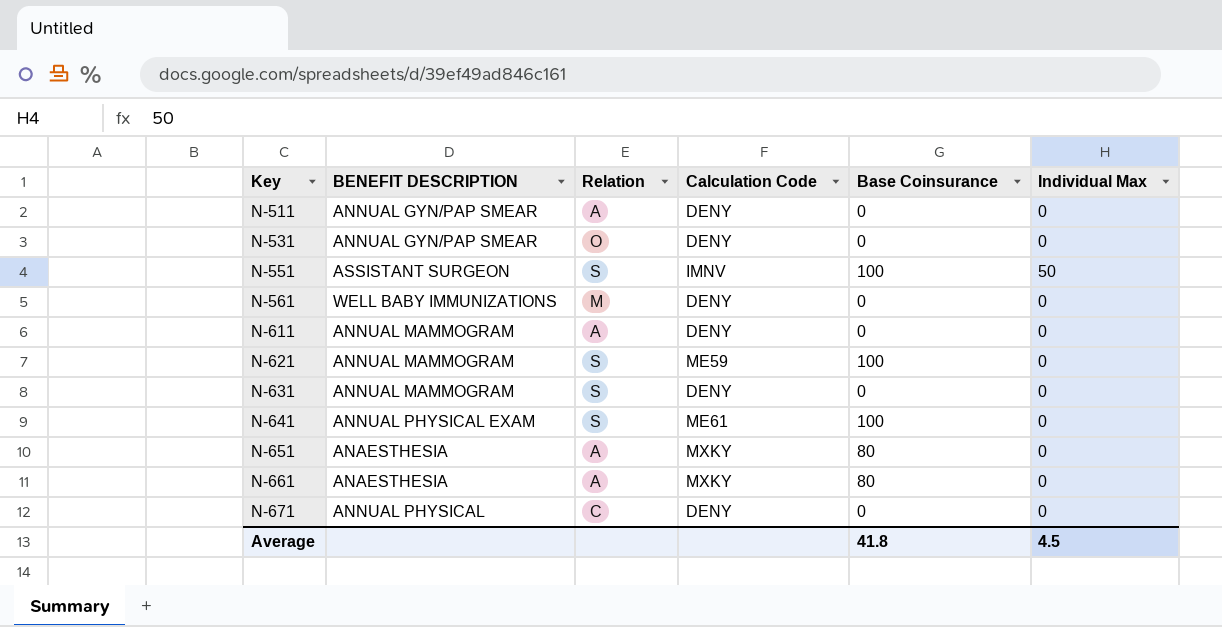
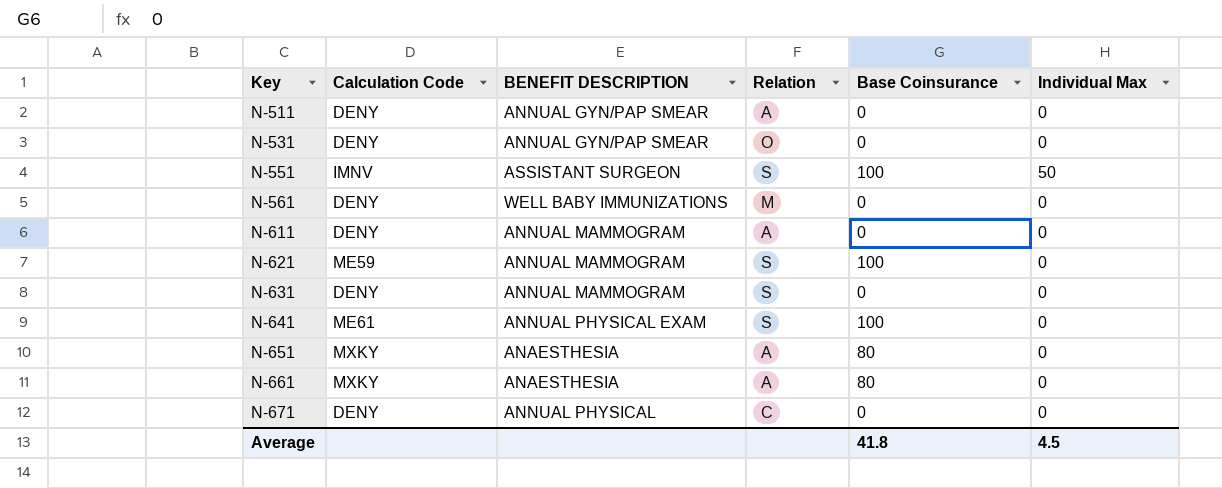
column Calculation Code | position: 4 -> 2

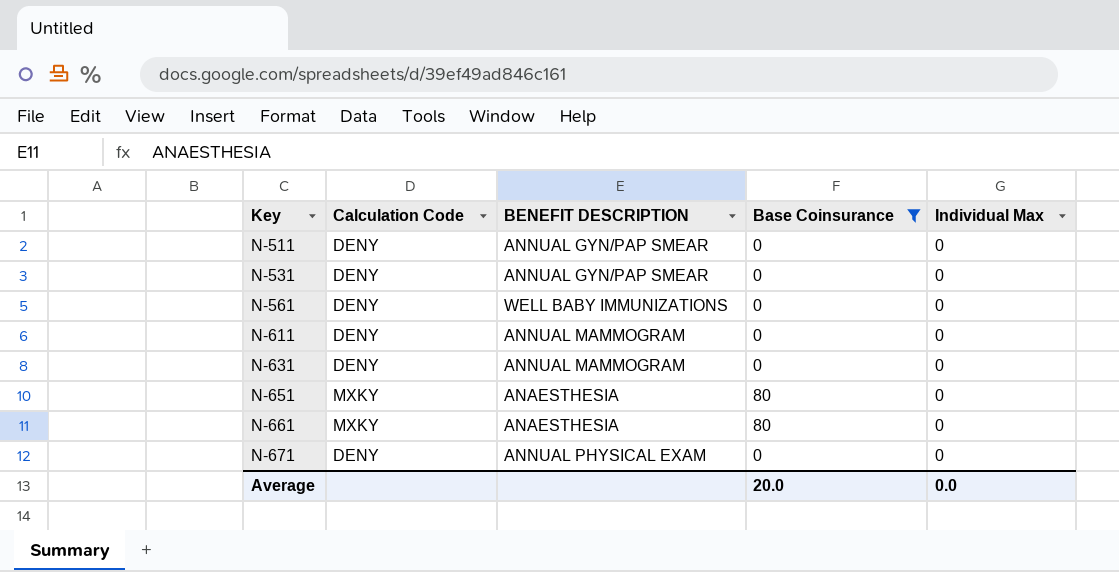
filter: none -> Base Coinsurance != 100
column Relation | position: 4 -> none
N-671 | BENEFIT DESCRIPTION: ANNUAL PHYSICAL -> ANNUAL PHYSICAL EXAM
Average | Base Coinsurance: 41.8 -> 20.0
Average | Individual Max: 4.5 -> 0.0

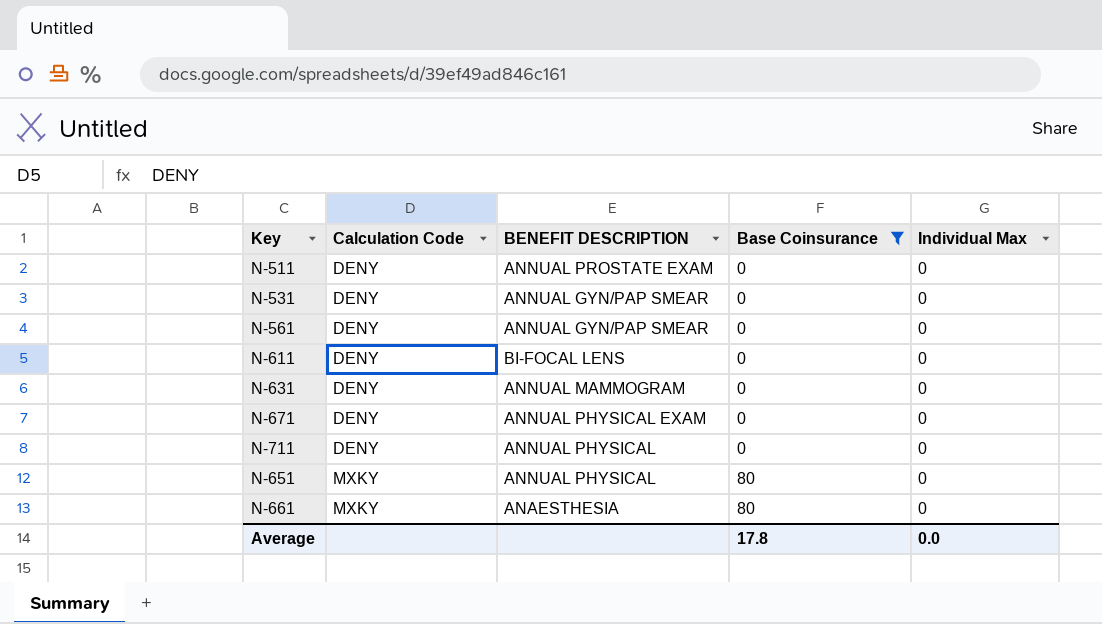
row order: Key ascending -> Calculation Code ascending
N-511 | BENEFIT DESCRIPTION: ANNUAL GYN/PAP SMEAR -> ANNUAL PROSTATE EXAM
N-561 | BENEFIT DESCRIPTION: WELL BABY IMMUNIZATIONS -> ANNUAL GYN/PAP SMEAR
N-611 | BENEFIT DESCRIPTION: ANNUAL MAMMOGRAM -> BI-FOCAL LENS
row N-711: none -> DENY | ANNUAL PHYSICAL | 0 | 0
N-651 | BENEFIT DESCRIPTION: ANAESTHESIA -> ANNUAL PHYSICAL
Average | Base Coinsurance: 20.0 -> 17.8

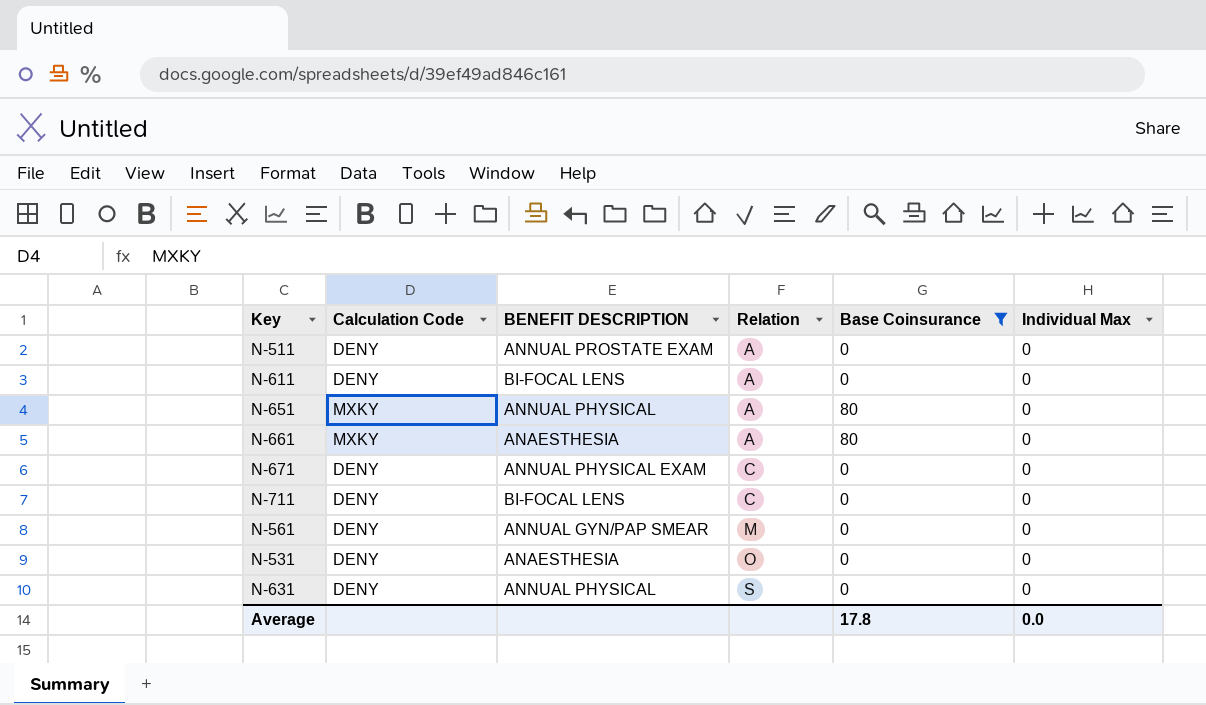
row order: Calculation Code ascending -> Relation ascending
column Relation | position: none -> 4
N-711 | BENEFIT DESCRIPTION: ANNUAL PHYSICAL -> BI-FOCAL LENS
N-531 | BENEFIT DESCRIPTION: ANNUAL GYN/PAP SMEAR -> ANAESTHESIA
N-631 | BENEFIT DESCRIPTION: ANNUAL MAMMOGRAM -> ANNUAL PHYSICAL

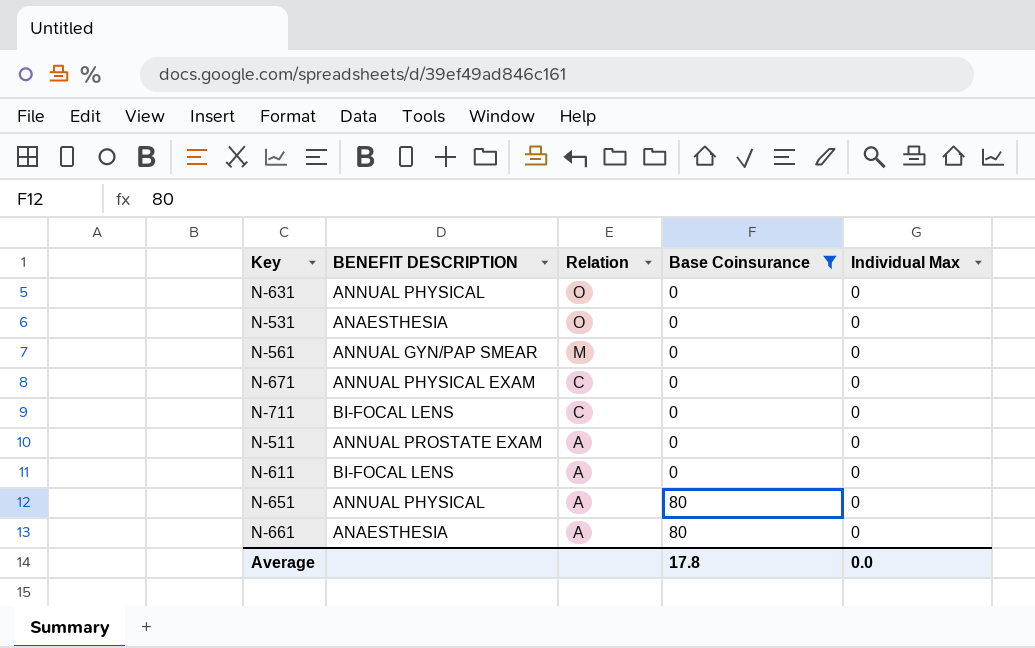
row order: Relation ascending -> Relation descending
column Calculation Code | position: 2 -> none
N-631 | Relation: S -> O

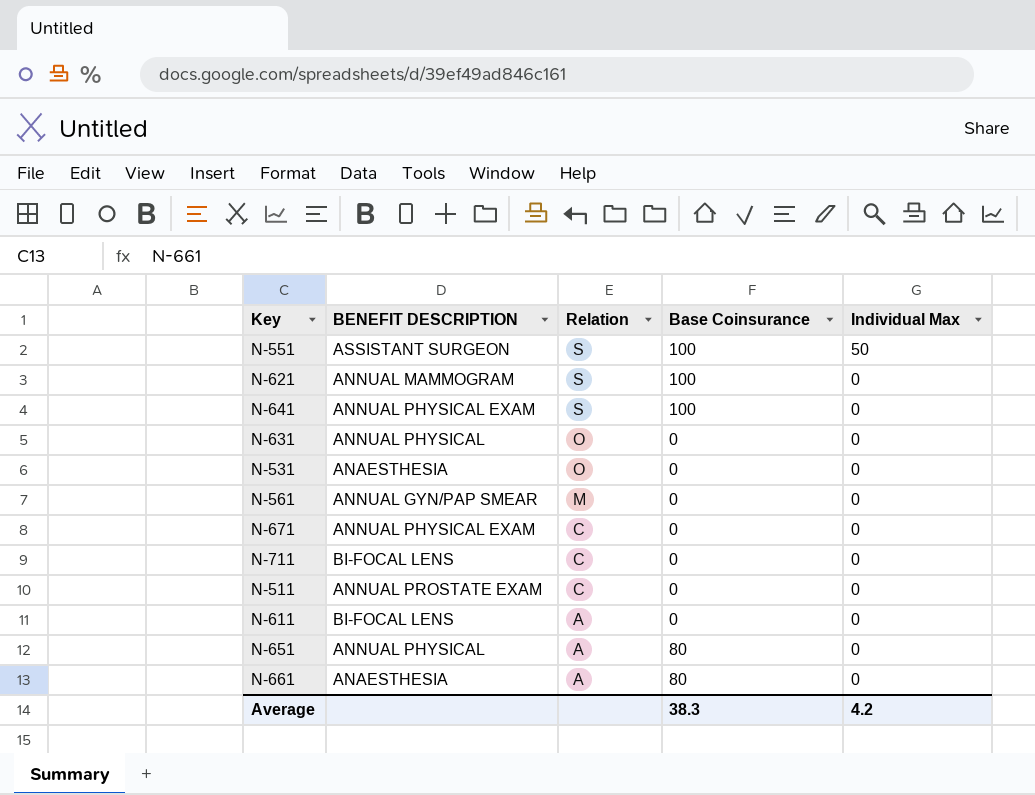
filter: Base Coinsurance != 100 -> none
N-511 | Relation: A -> C
Average | Base Coinsurance: 17.8 -> 38.3
Average | Individual Max: 0.0 -> 4.2

